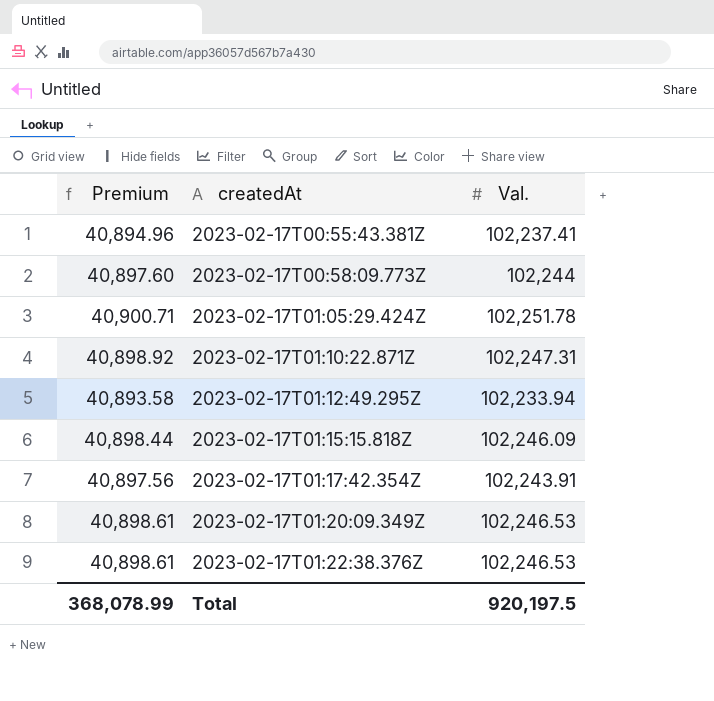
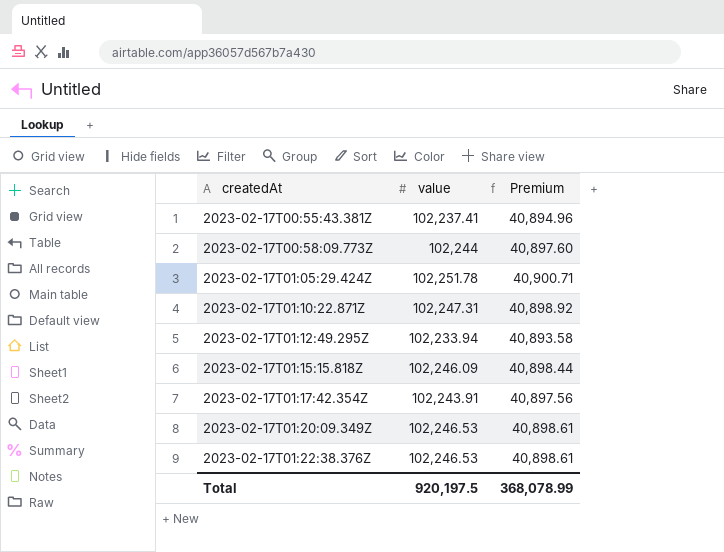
column name: Val. -> value
column Premium | position: 1 -> 3

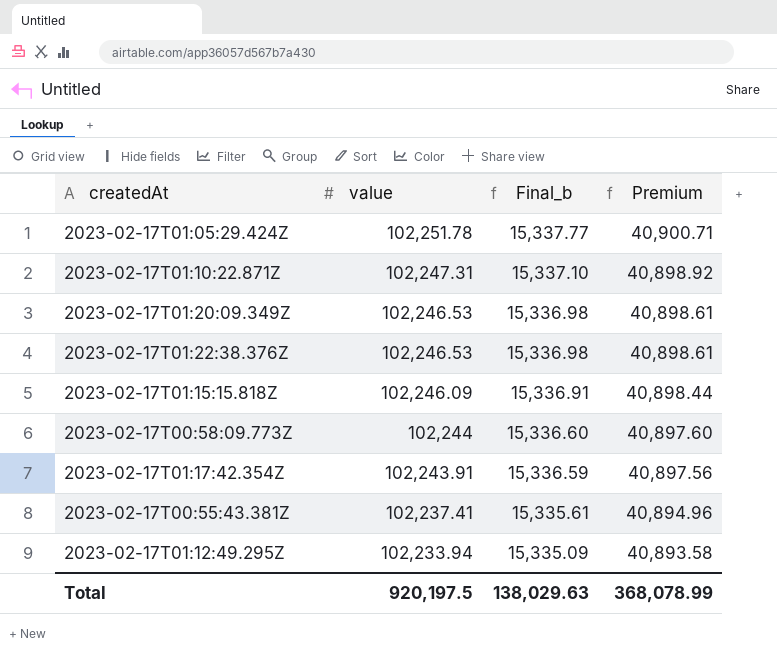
row order: createdAt ascending -> value descending
column Final_b | formula: none -> [value] * 0.15

